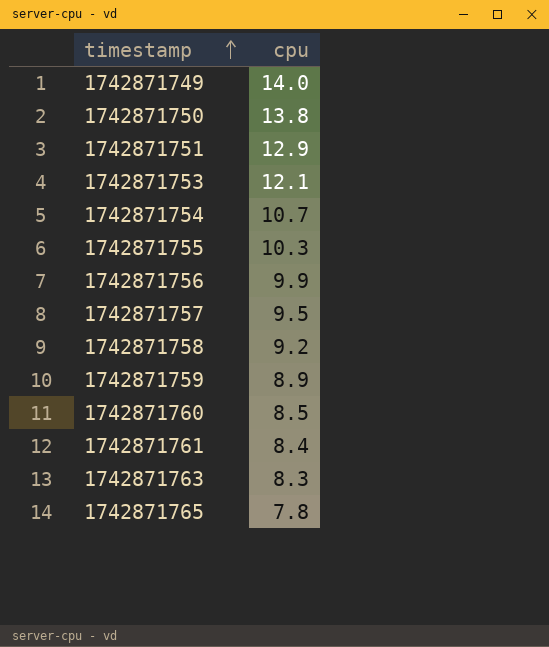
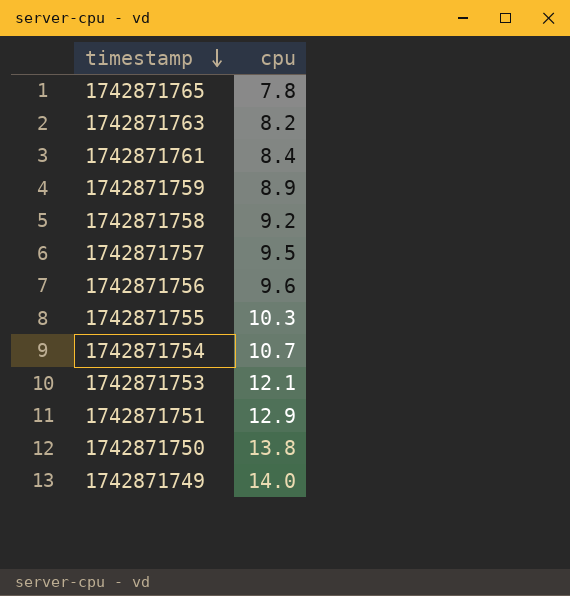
row order: timestamp ascending -> timestamp descending
row 1742871760: 8.5 -> none
1742871763 | cpu: 8.3 -> 8.2
1742871756 | cpu: 9.9 -> 9.6

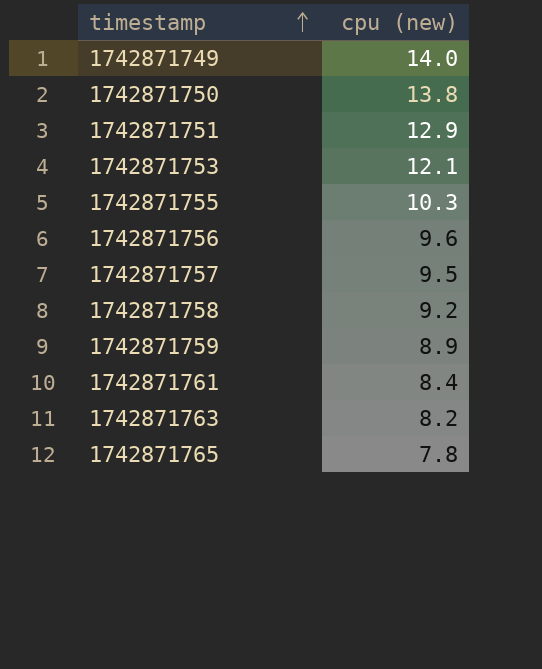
row order: timestamp descending -> timestamp ascending
column name: cpu -> cpu (new)
row 1742871754: 10.7 -> none

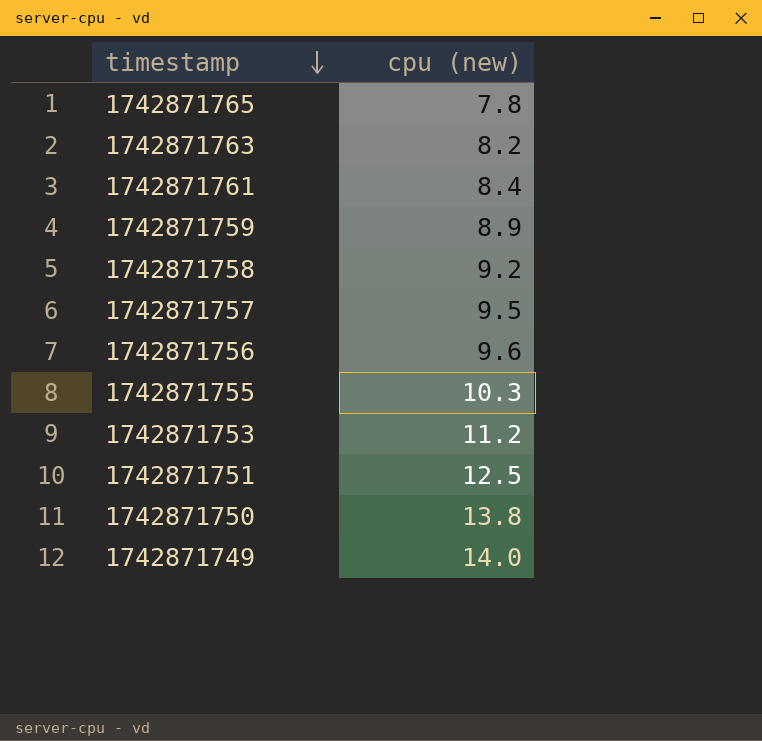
row order: timestamp ascending -> timestamp descending
1742871753 | cpu (new): 12.1 -> 11.2
1742871751 | cpu (new): 12.9 -> 12.5

